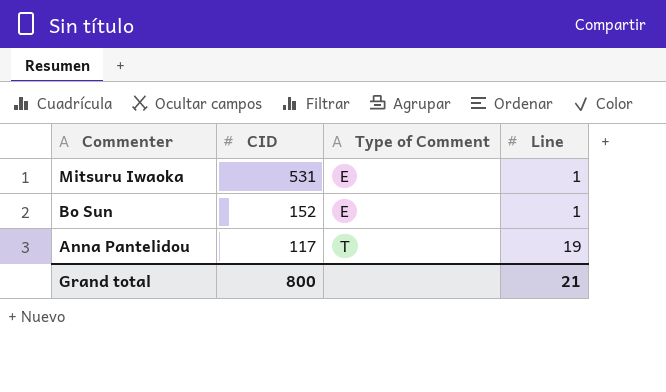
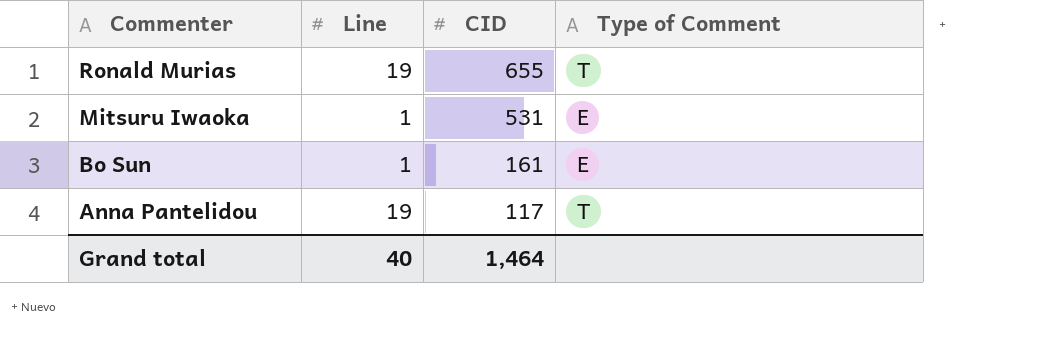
column Line | position: 4 -> 2
row Ronald Murias: none -> 19 | 655 | T
Bo Sun | CID: 152 -> 161
Grand total | Line: 21 -> 40
Grand total | CID: 800 -> 1,464

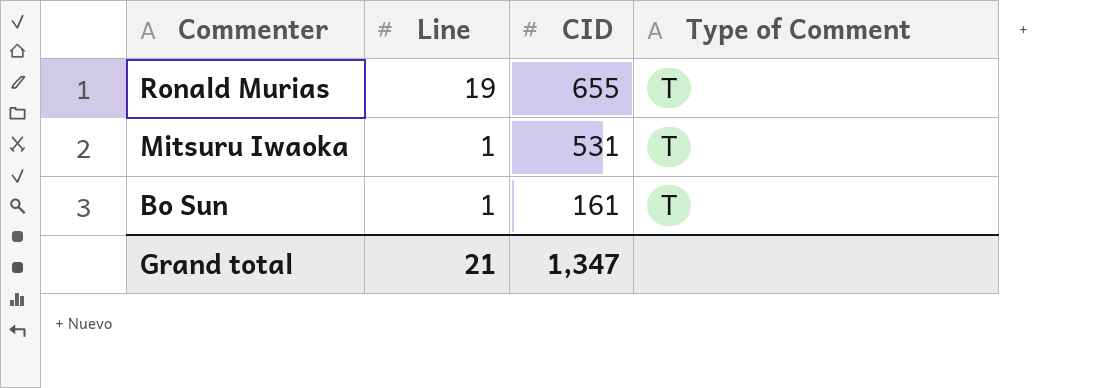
row Anna Pantelidou: 19 | 117 | T -> none
Mitsuru Iwaoka | Type of Comment: E -> T
Bo Sun | Type of Comment: E -> T
Grand total | Line: 40 -> 21
Grand total | CID: 1,464 -> 1,347

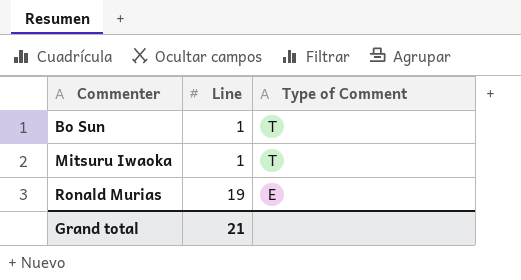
row order: Commenter descending -> Commenter ascending
column CID | position: 3 -> none
Ronald Murias | Type of Comment: T -> E

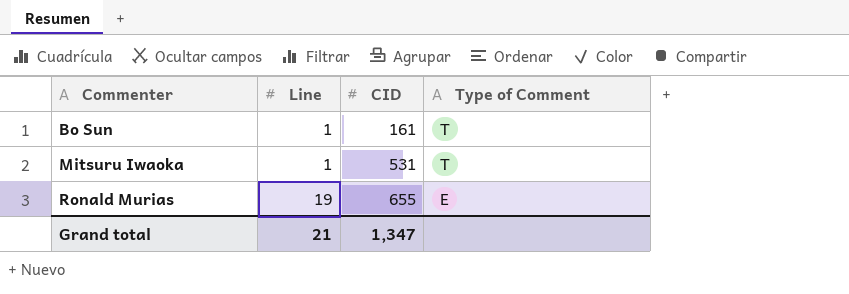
column CID | position: none -> 3

